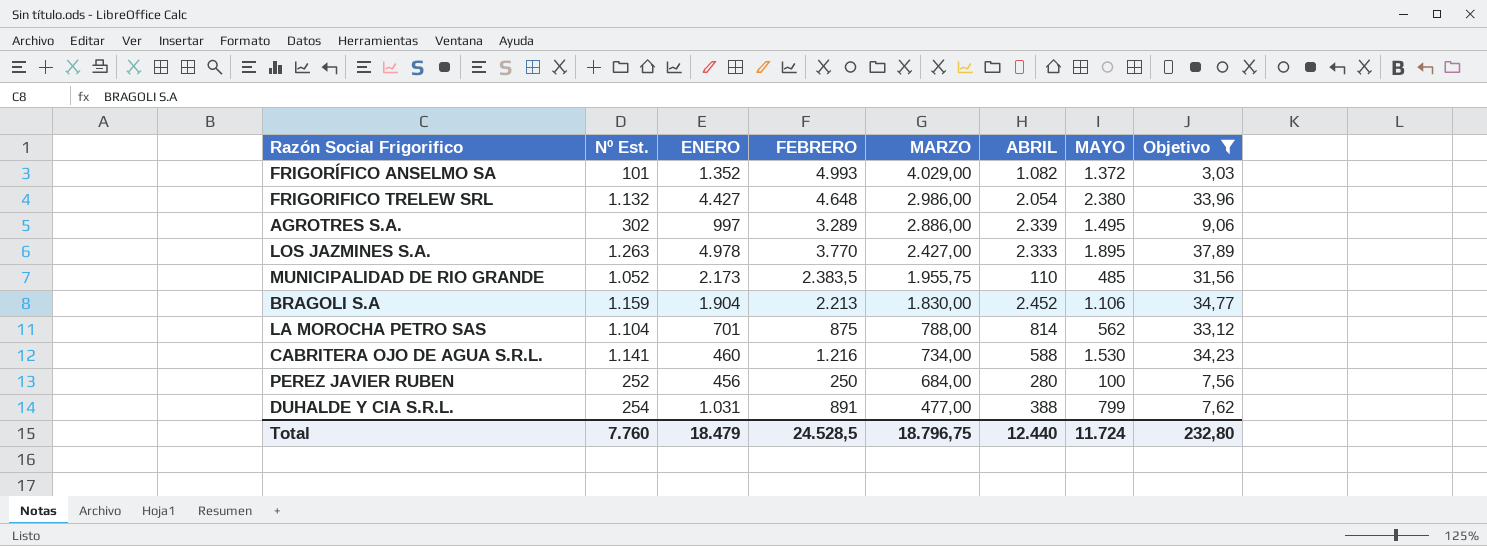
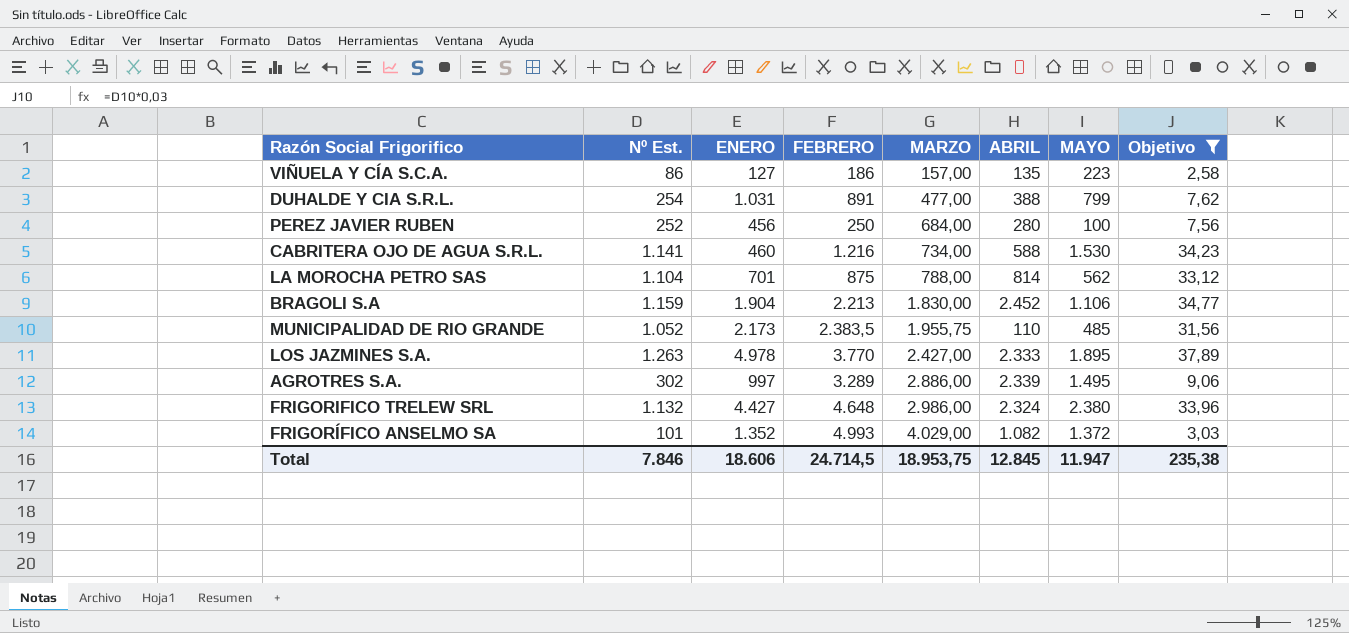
row order: MARZO descending -> MARZO ascending
row VIÑUELA Y CÍA S.C.A.: none -> 86 | 127 | 186 | 157,00 | 135 | 223 | 2,58
FRIGORIFICO TRELEW SRL | ABRIL: 2.054 -> 2.324
Total | Nº Est.: 7.760 -> 7.846
Total | ENERO: 18.479 -> 18.606
Total | FEBRERO: 24.528,5 -> 24.714,5
Total | MARZO: 18.796,75 -> 18.953,75
Total | ABRIL: 12.440 -> 12.845
Total | MAYO: 11.724 -> 11.947
Total | Objetivo: 232,80 -> 235,38

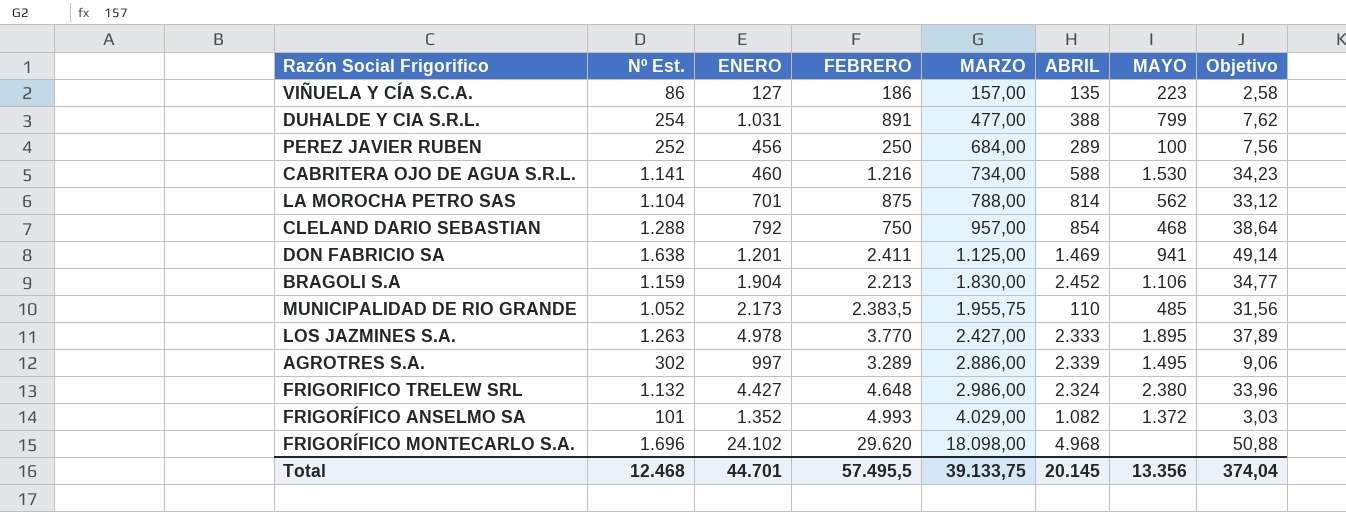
filter: Objetivo <= 37,89 -> none
PEREZ JAVIER RUBEN | ABRIL: 280 -> 289
Total | Nº Est.: 7.846 -> 12.468
Total | ENERO: 18.606 -> 44.701
Total | FEBRERO: 24.714,5 -> 57.495,5
Total | MARZO: 18.953,75 -> 39.133,75
Total | ABRIL: 12.845 -> 20.145
Total | MAYO: 11.947 -> 13.356
Total | Objetivo: 235,38 -> 374,04

